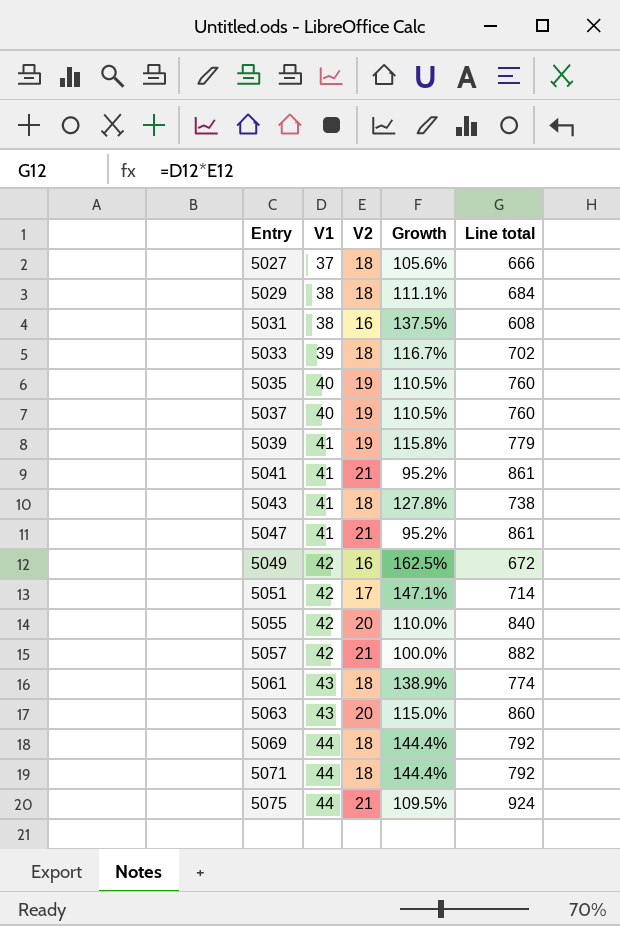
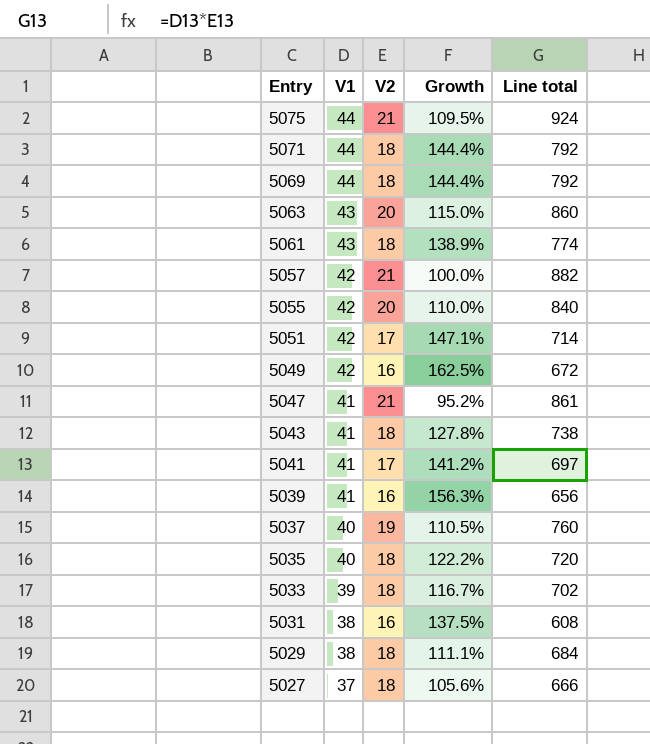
row order: Entry ascending -> Entry descending
5041 | V2: 21 -> 17
5041 | Growth: 95.2% -> 141.2%
5041 | Line total: 861 -> 697
5039 | V2: 19 -> 16
5039 | Growth: 115.8% -> 156.3%
5039 | Line total: 779 -> 656
5035 | V2: 19 -> 18
5035 | Growth: 110.5% -> 122.2%
5035 | Line total: 760 -> 720

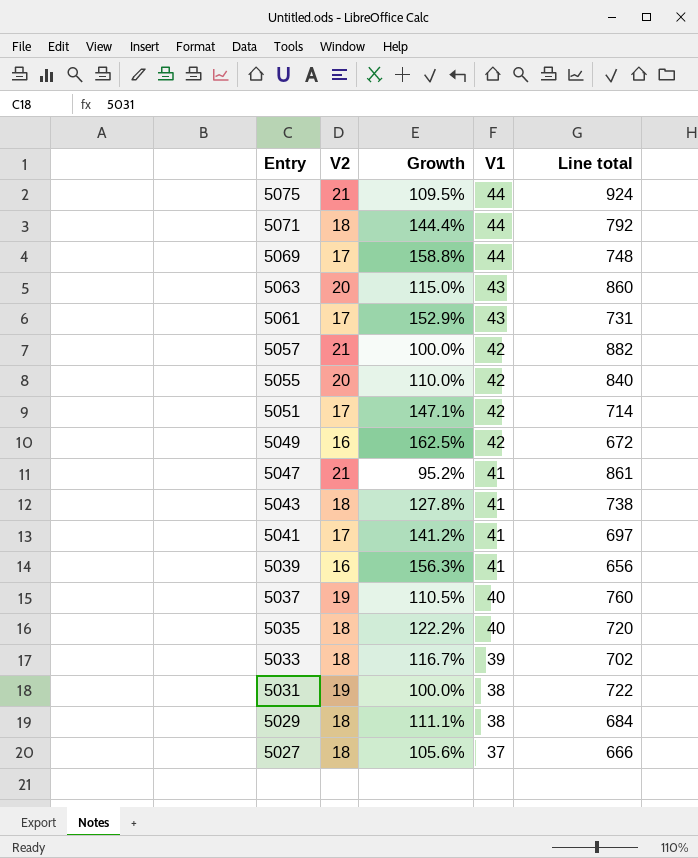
column V1 | position: 2 -> 4
5069 | V2: 18 -> 17
5069 | Growth: 144.4% -> 158.8%
5069 | Line total: 792 -> 748
5061 | V2: 18 -> 17
5061 | Growth: 138.9% -> 152.9%
5061 | Line total: 774 -> 731
5031 | V2: 16 -> 19
5031 | Growth: 137.5% -> 100.0%
5031 | Line total: 608 -> 722

